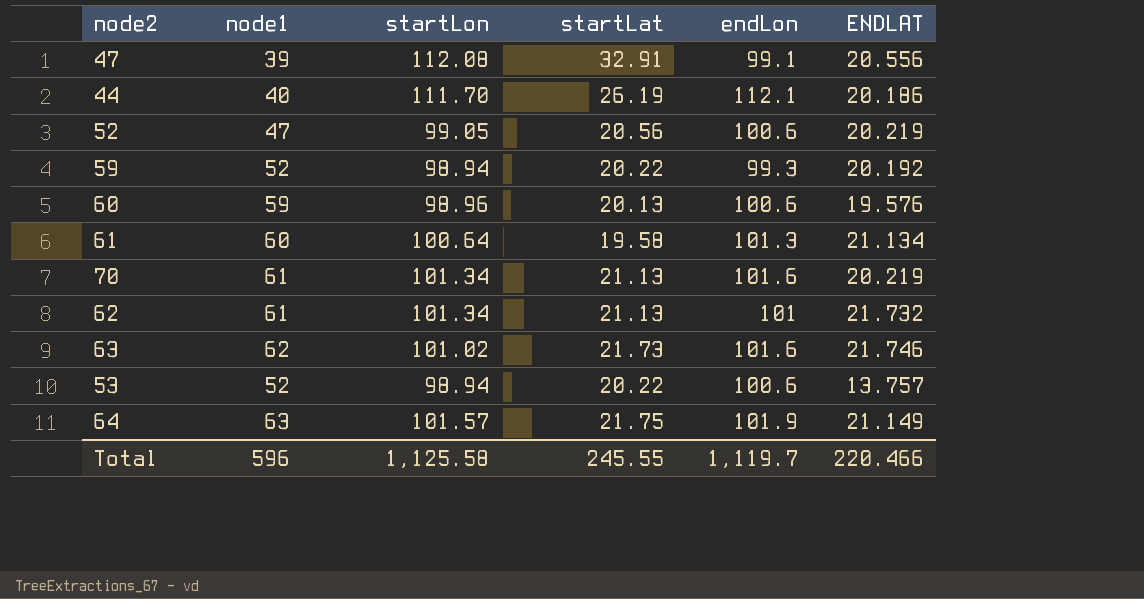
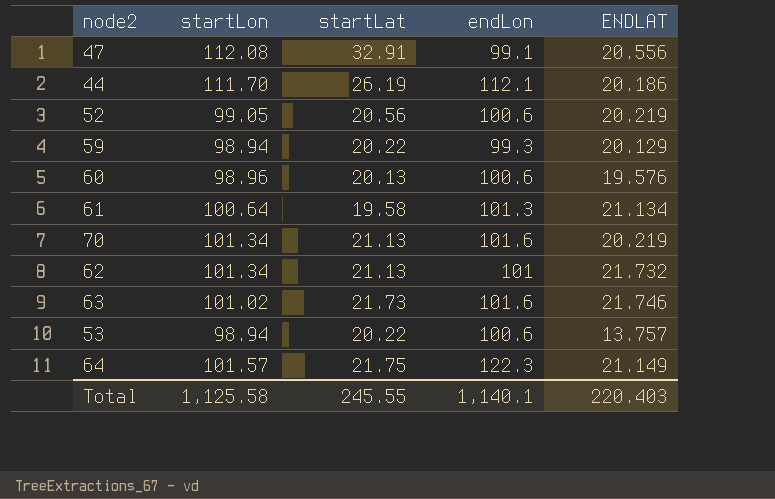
column node1 | position: 2 -> none
59 | ENDLAT: 20.192 -> 20.129
64 | endLon: 101.9 -> 122.3
Total | endLon: 1,119.7 -> 1,140.1
Total | ENDLAT: 220.466 -> 220.403

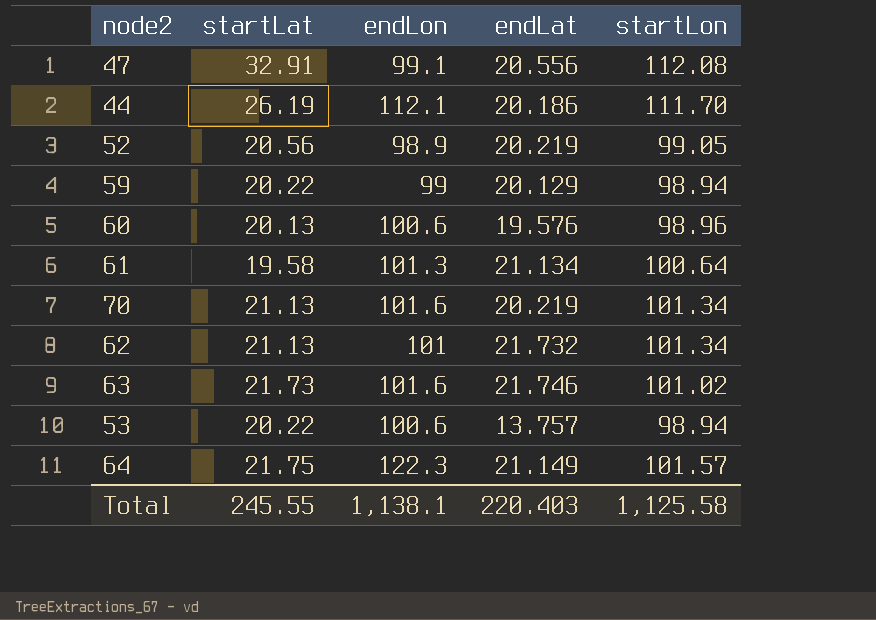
column name: ENDLAT -> endLat
column startLon | position: 2 -> 5
52 | endLon: 100.6 -> 98.9
59 | endLon: 99.3 -> 99
Total | endLon: 1,140.1 -> 1,138.1

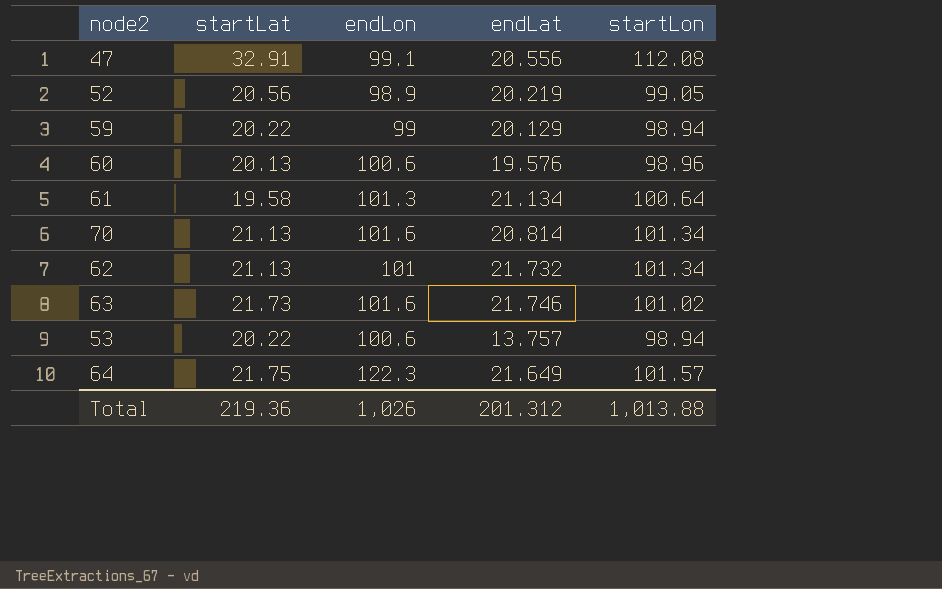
row 44: 26.19 | 112.1 | 20.186 | 111.70 -> none
70 | endLat: 20.219 -> 20.814
64 | endLat: 21.149 -> 21.649
Total | startLat: 245.55 -> 219.36
Total | endLon: 1,138.1 -> 1,026
Total | endLat: 220.403 -> 201.312
Total | startLon: 1,125.58 -> 1,013.88

